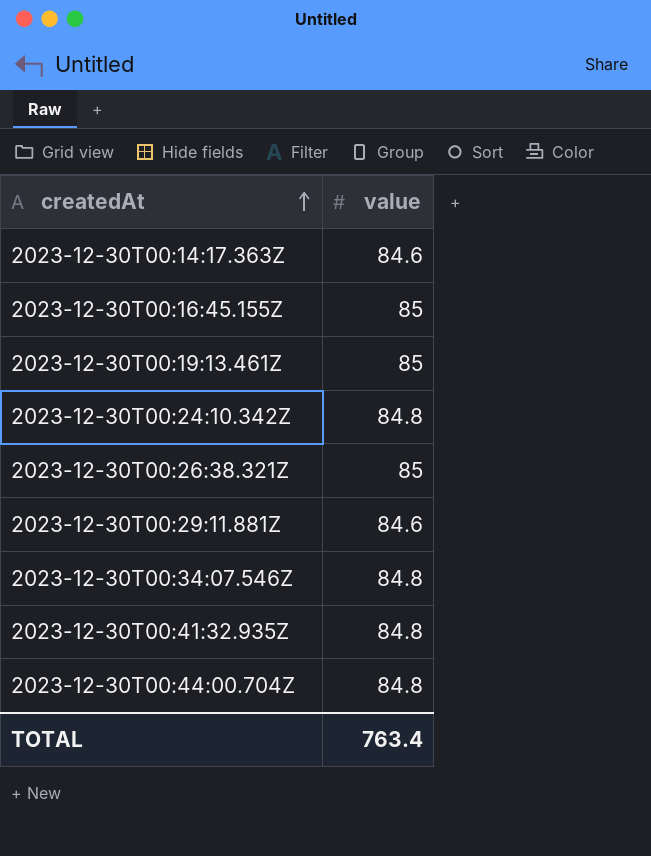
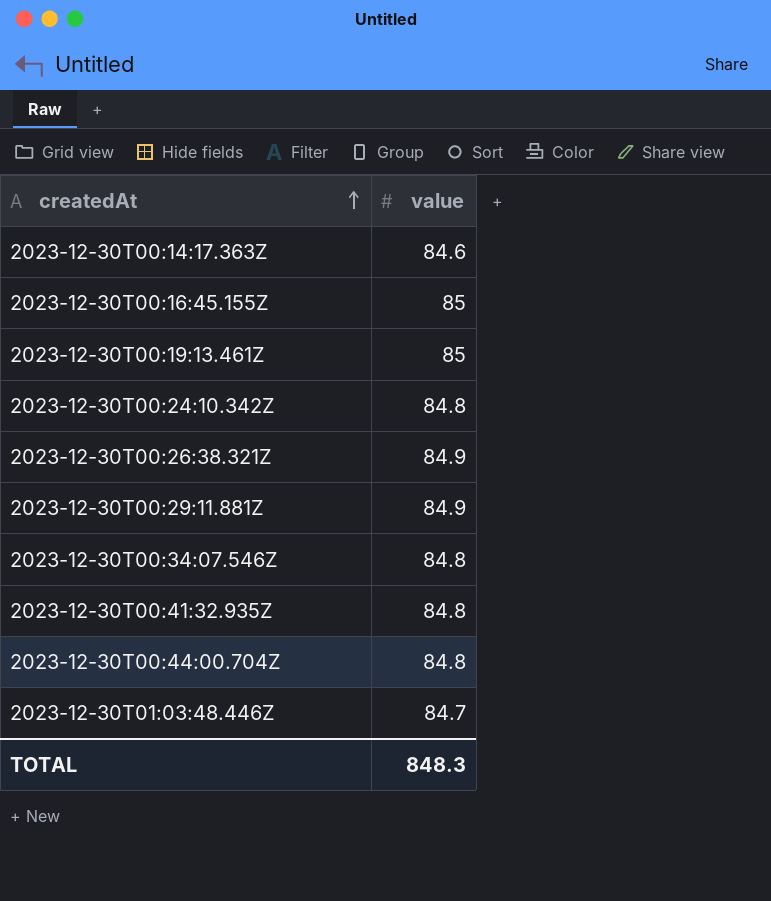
2023-12-30T00:26:38.321Z | value: 85 -> 84.9
2023-12-30T00:29:11.881Z | value: 84.6 -> 84.9
row 2023-12-30T01:03:48.446Z: none -> 84.7
TOTAL | value: 763.4 -> 848.3

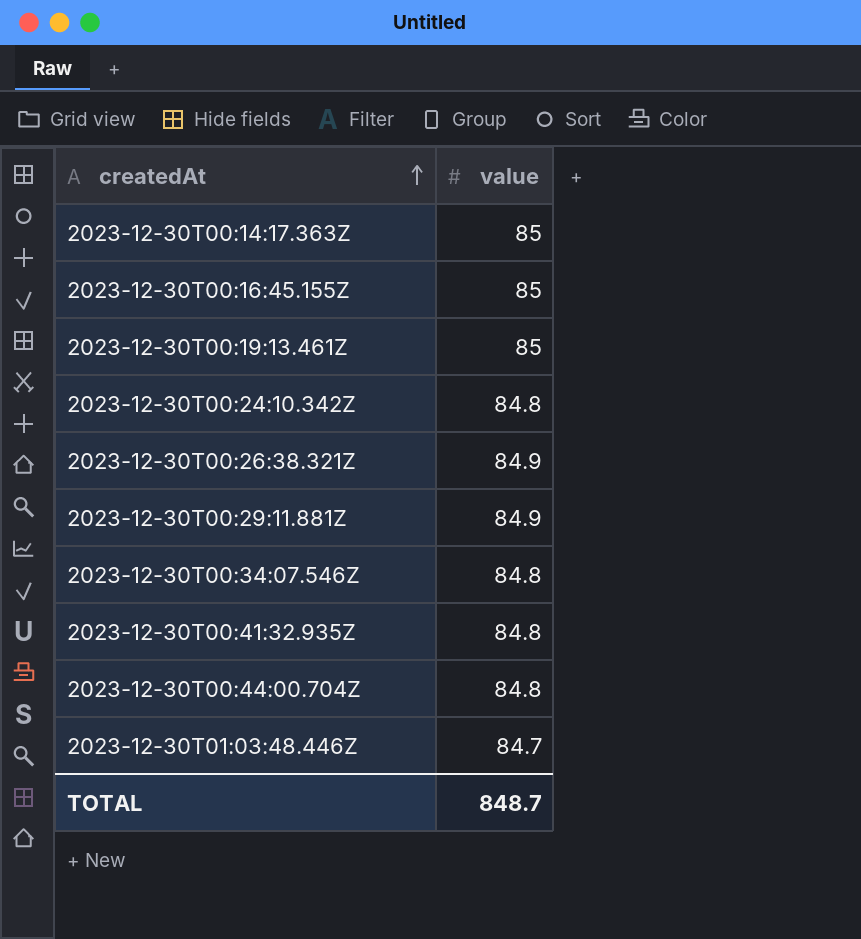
2023-12-30T00:14:17.363Z | value: 84.6 -> 85
TOTAL | value: 848.3 -> 848.7

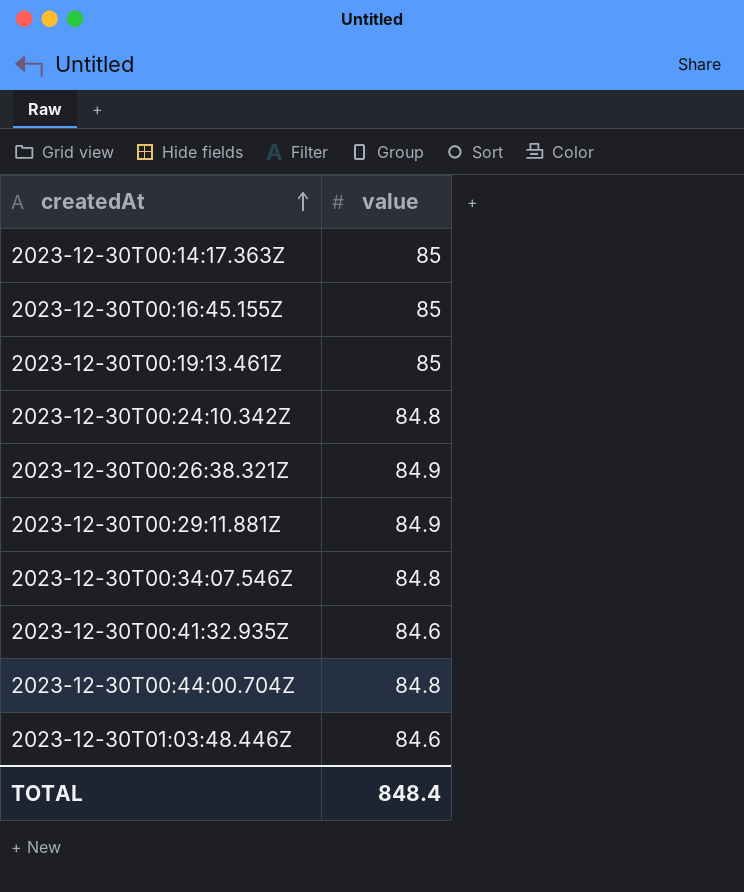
2023-12-30T00:41:32.935Z | value: 84.8 -> 84.6
2023-12-30T01:03:48.446Z | value: 84.7 -> 84.6
TOTAL | value: 848.7 -> 848.4

